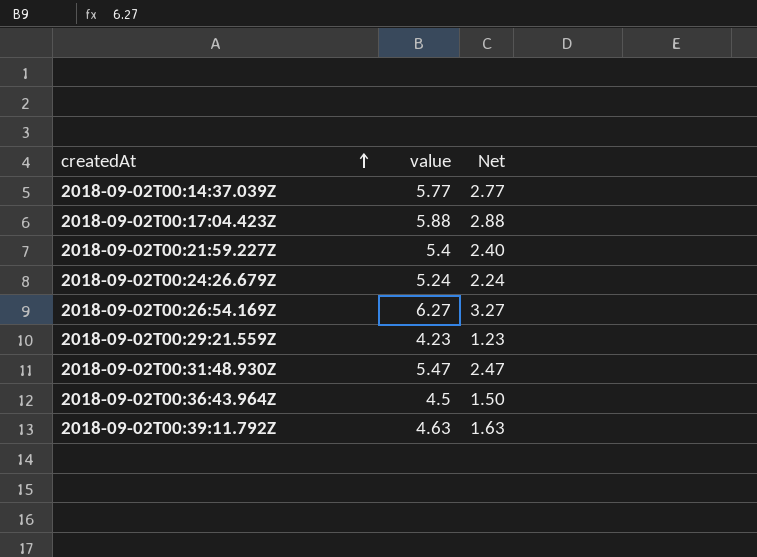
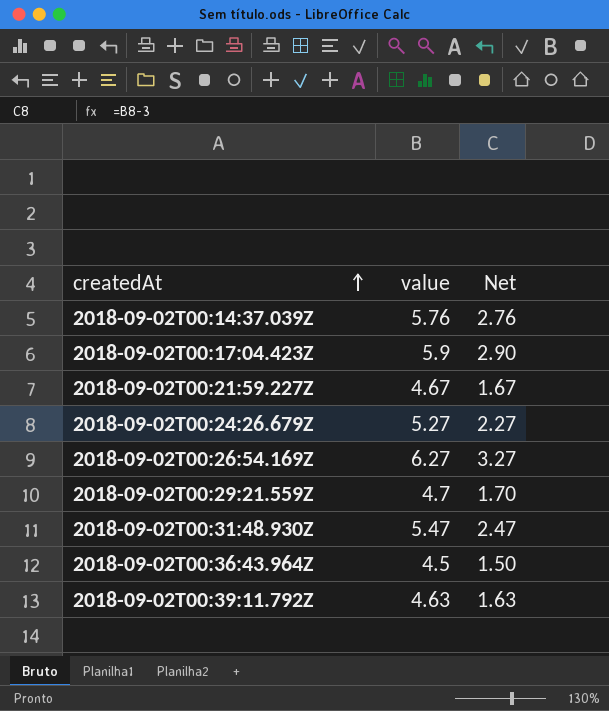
2018-09-02T00:14:37.039Z | value: 5.77 -> 5.76
2018-09-02T00:14:37.039Z | Net: 2.77 -> 2.76
2018-09-02T00:17:04.423Z | value: 5.88 -> 5.9
2018-09-02T00:17:04.423Z | Net: 2.88 -> 2.90
2018-09-02T00:21:59.227Z | value: 5.4 -> 4.67
2018-09-02T00:21:59.227Z | Net: 2.40 -> 1.67
2018-09-02T00:24:26.679Z | value: 5.24 -> 5.27
2018-09-02T00:24:26.679Z | Net: 2.24 -> 2.27
2018-09-02T00:29:21.559Z | value: 4.23 -> 4.7
2018-09-02T00:29:21.559Z | Net: 1.23 -> 1.70

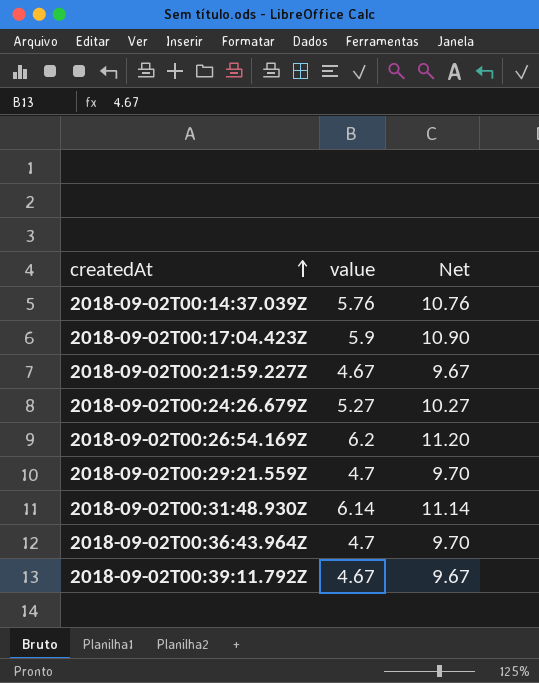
column Net | formula: [value] - 3 -> [value] + 5
2018-09-02T00:26:54.169Z | value: 6.27 -> 6.2
2018-09-02T00:31:48.930Z | value: 5.47 -> 6.14
2018-09-02T00:36:43.964Z | value: 4.5 -> 4.7
2018-09-02T00:39:11.792Z | value: 4.63 -> 4.67

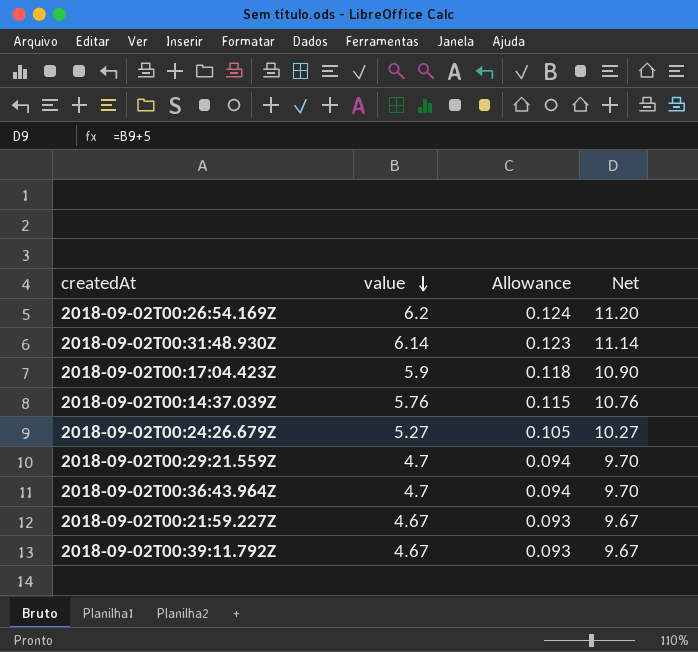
row order: createdAt ascending -> value descending
column Allowance | formula: none -> [value] * 0.02

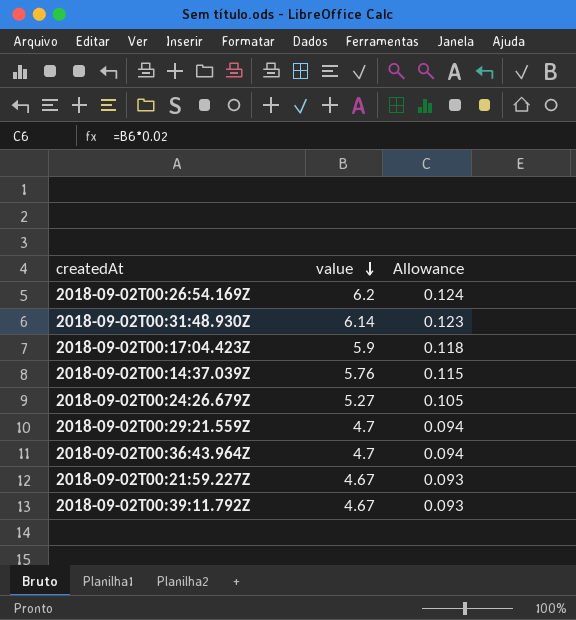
column Net | formula: [value] + 5 -> none

